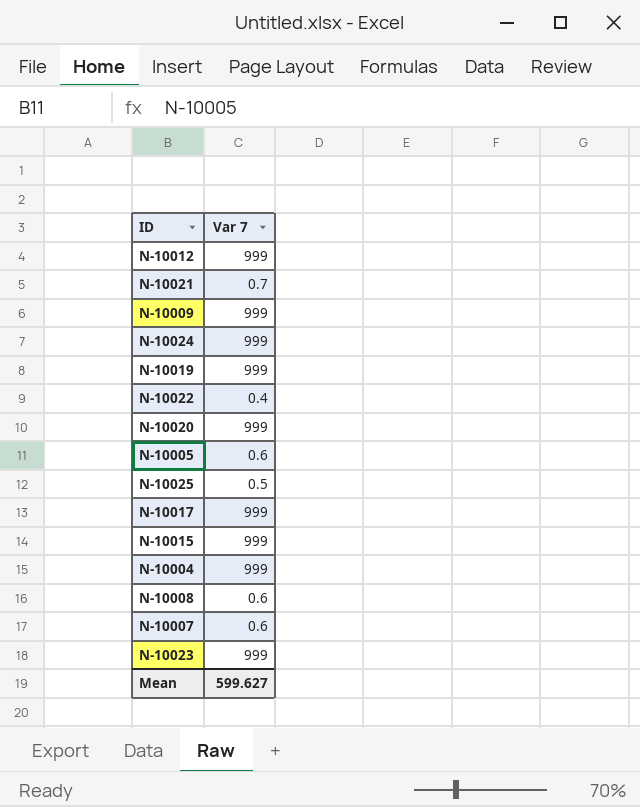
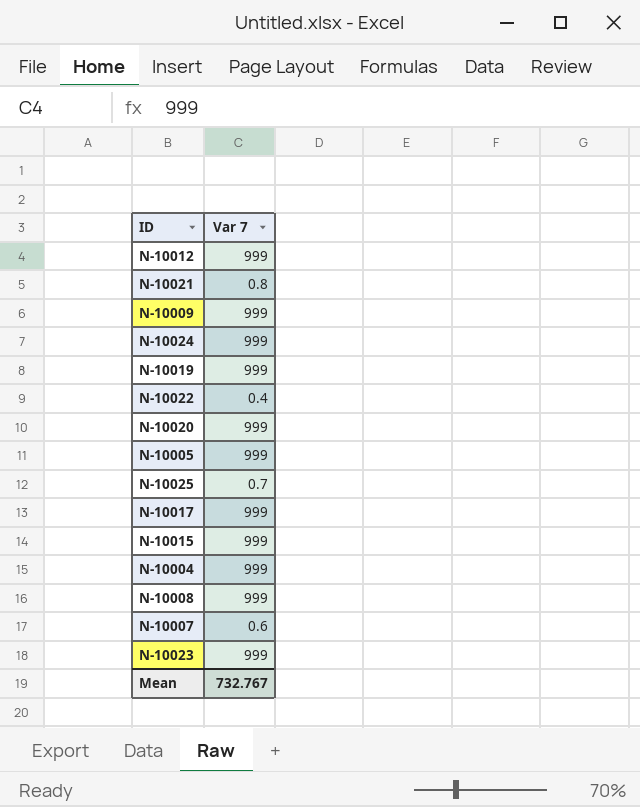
N-10021 | Var 7: 0.7 -> 0.8
N-10005 | Var 7: 0.6 -> 999
N-10025 | Var 7: 0.5 -> 0.7
N-10008 | Var 7: 0.6 -> 999
Mean | Var 7: 599.627 -> 732.767

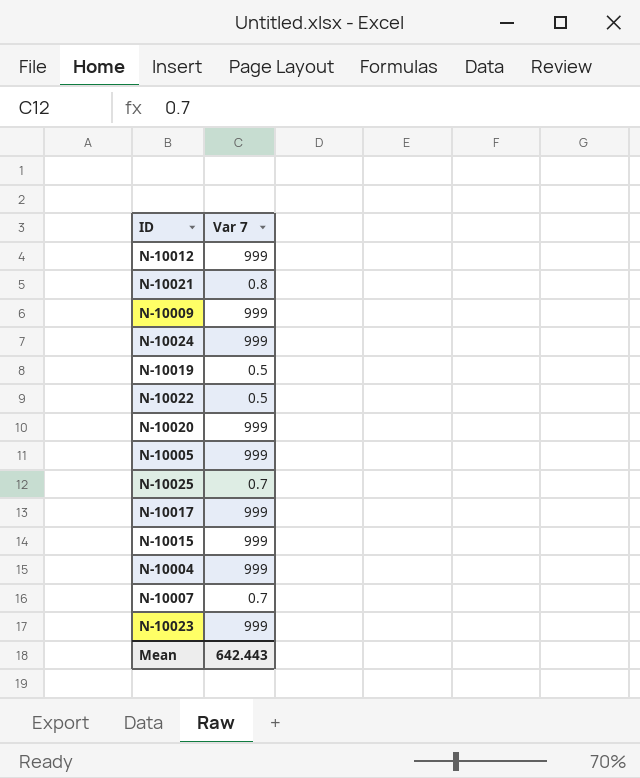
row N-10008: 999 -> none
N-10019 | Var 7: 999 -> 0.5
N-10022 | Var 7: 0.4 -> 0.5
N-10007 | Var 7: 0.6 -> 0.7
Mean | Var 7: 732.767 -> 642.443

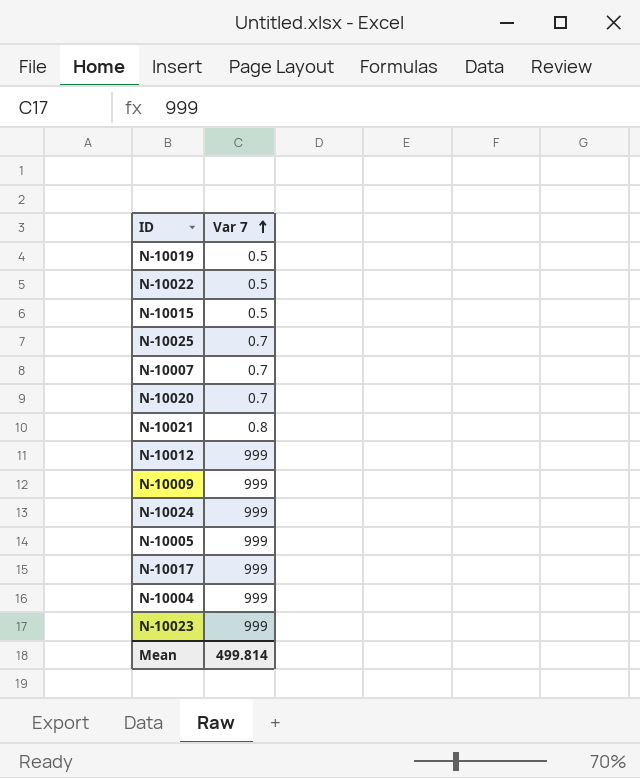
row order: none -> Var 7 ascending
N-10015 | Var 7: 999 -> 0.5
N-10020 | Var 7: 999 -> 0.7
Mean | Var 7: 642.443 -> 499.814

